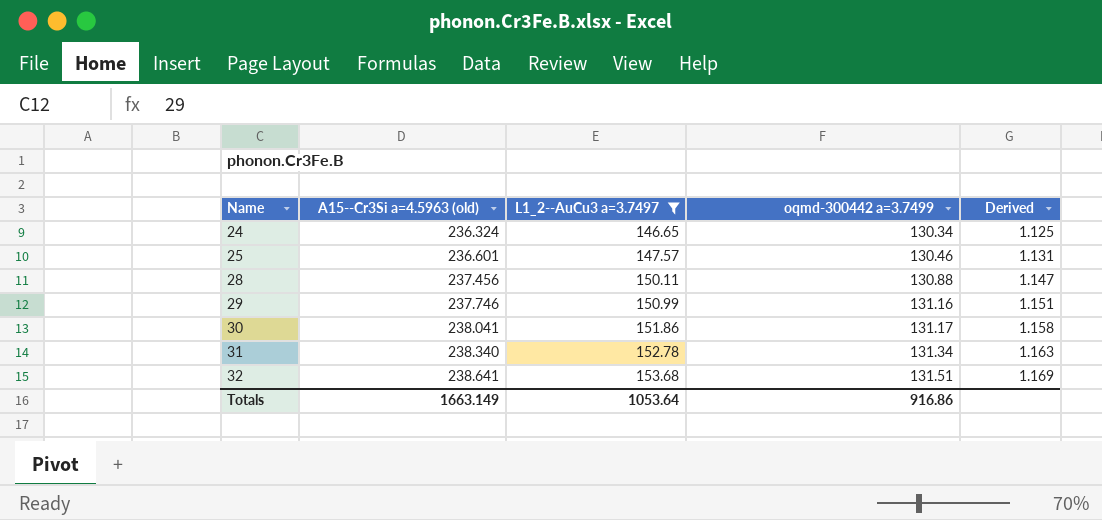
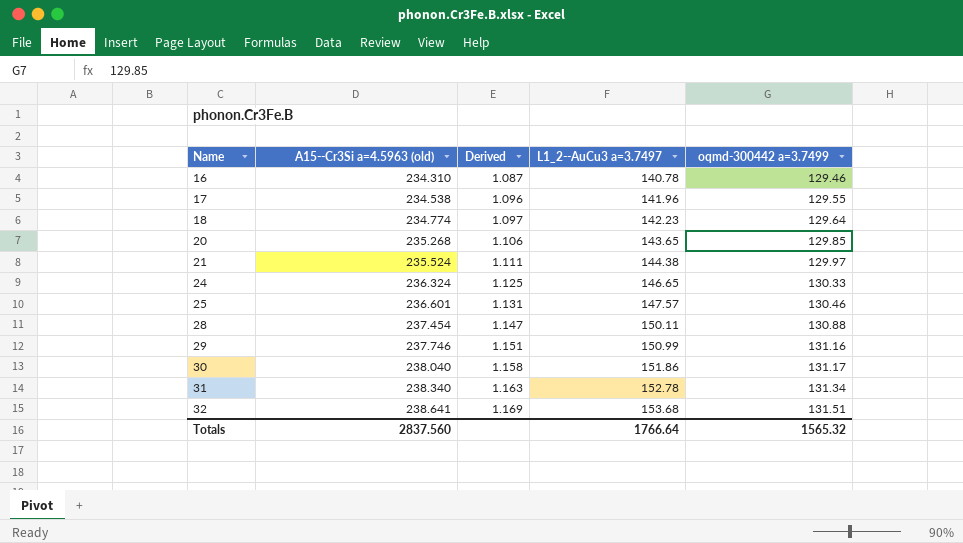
filter: L1_2--AuCu3 a=3.7497 >= 146.65 -> none
column Derived | position: 5 -> 3
24 | oqmd-300442 a=3.7499: 130.34 -> 130.33
28 | A15--Cr3Si a=4.5963 (old): 237.456 -> 237.454
30 | A15--Cr3Si a=4.5963 (old): 238.041 -> 238.040
Totals | A15--Cr3Si a=4.5963 (old): 1663.149 -> 2837.560
Totals | L1_2--AuCu3 a=3.7497: 1053.64 -> 1766.64
Totals | oqmd-300442 a=3.7499: 916.86 -> 1565.32

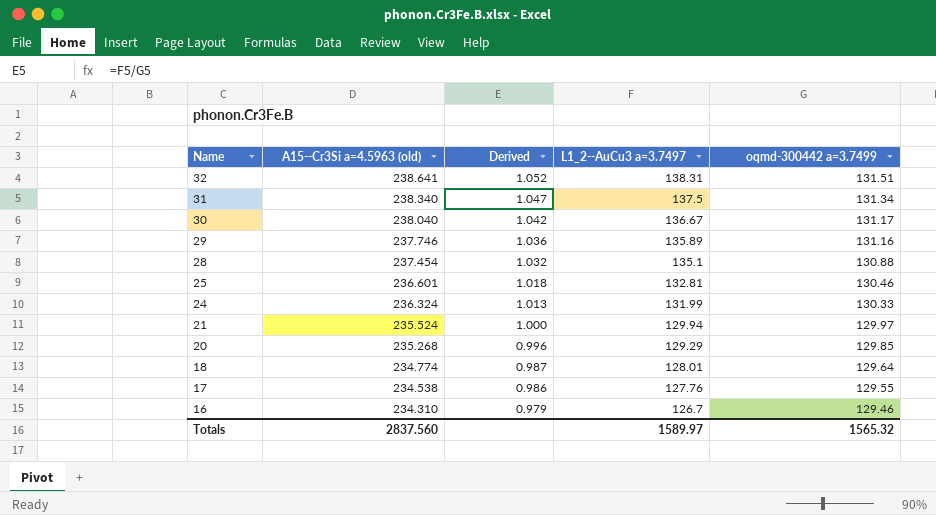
row order: Name ascending -> Name descending
32 | Derived: 1.169 -> 1.052
32 | L1_2--AuCu3 a=3.7497: 153.68 -> 138.31
31 | Derived: 1.163 -> 1.047
31 | L1_2--AuCu3 a=3.7497: 152.78 -> 137.5
30 | Derived: 1.158 -> 1.042
30 | L1_2--AuCu3 a=3.7497: 151.86 -> 136.67
29 | Derived: 1.151 -> 1.036
29 | L1_2--AuCu3 a=3.7497: 150.99 -> 135.89
28 | Derived: 1.147 -> 1.032
28 | L1_2--AuCu3 a=3.7497: 150.11 -> 135.1
25 | Derived: 1.131 -> 1.018
25 | L1_2--AuCu3 a=3.7497: 147.57 -> 132.81
24 | Derived: 1.125 -> 1.013
24 | L1_2--AuCu3 a=3.7497: 146.65 -> 131.99
21 | Derived: 1.111 -> 1.000
21 | L1_2--AuCu3 a=3.7497: 144.38 -> 129.94
20 | Derived: 1.106 -> 0.996
20 | L1_2--AuCu3 a=3.7497: 143.65 -> 129.29
18 | Derived: 1.097 -> 0.987
18 | L1_2--AuCu3 a=3.7497: 142.23 -> 128.01
17 | Derived: 1.096 -> 0.986
17 | L1_2--AuCu3 a=3.7497: 141.96 -> 127.76
16 | Derived: 1.087 -> 0.979
16 | L1_2--AuCu3 a=3.7497: 140.78 -> 126.7
Totals | L1_2--AuCu3 a=3.7497: 1766.64 -> 1589.97

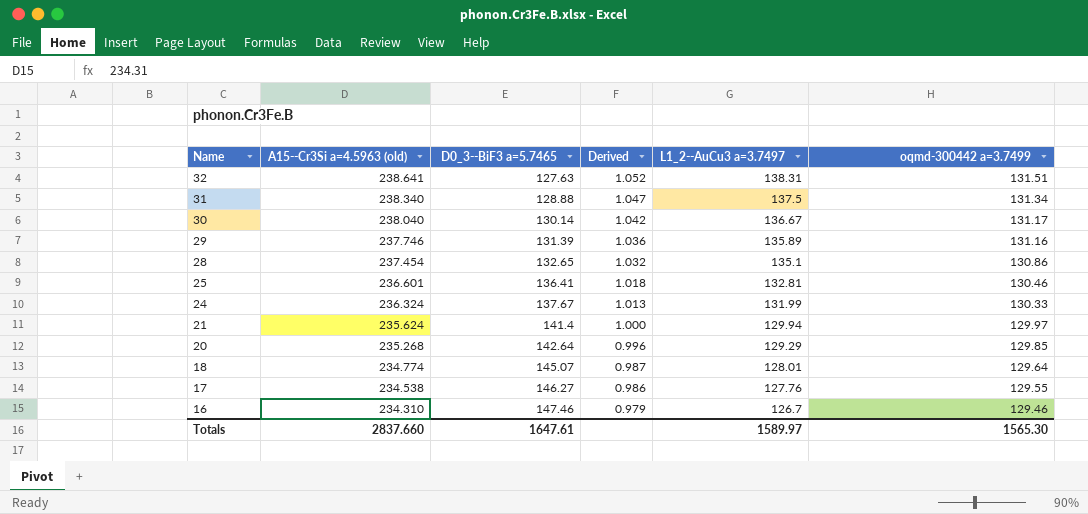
column D0_3--BiF3 a=5.7465 | position: none -> 3
28 | oqmd-300442 a=3.7499: 130.88 -> 130.86
21 | A15--Cr3Si a=4.5963 (old): 235.524 -> 235.624
Totals | A15--Cr3Si a=4.5963 (old): 2837.560 -> 2837.660
Totals | oqmd-300442 a=3.7499: 1565.32 -> 1565.30

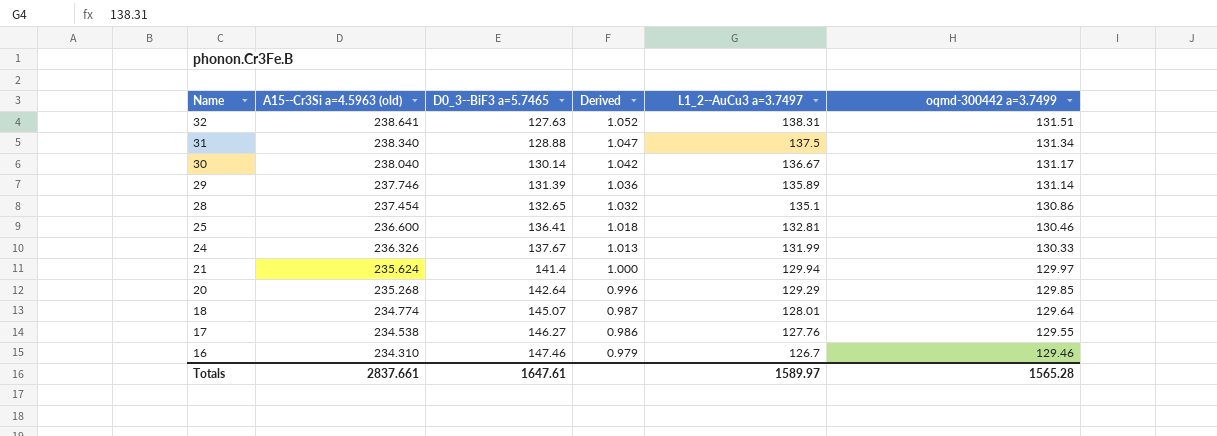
29 | oqmd-300442 a=3.7499: 131.16 -> 131.14
25 | A15--Cr3Si a=4.5963 (old): 236.601 -> 236.600
24 | A15--Cr3Si a=4.5963 (old): 236.324 -> 236.326
Totals | A15--Cr3Si a=4.5963 (old): 2837.660 -> 2837.661
Totals | oqmd-300442 a=3.7499: 1565.30 -> 1565.28

